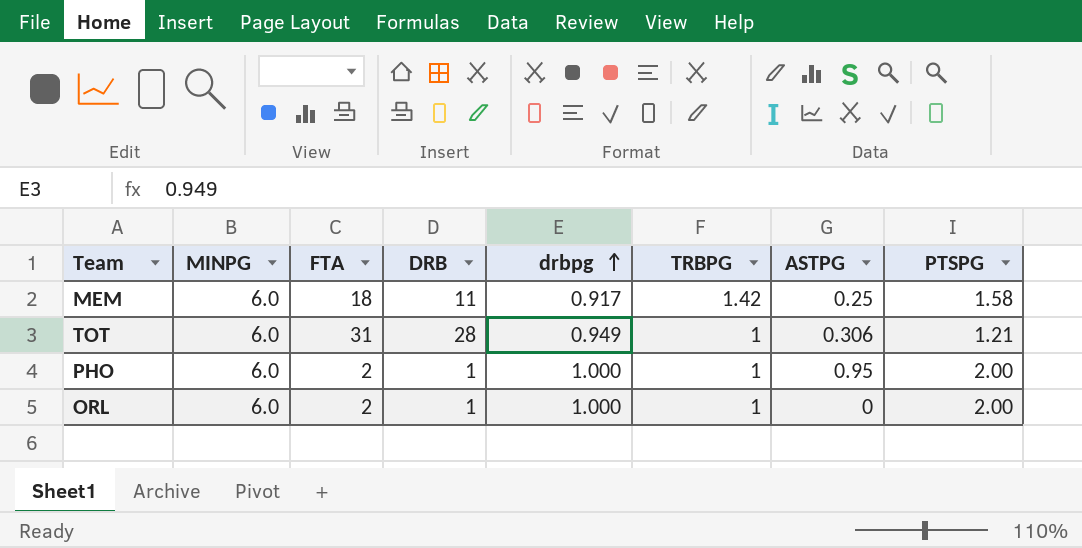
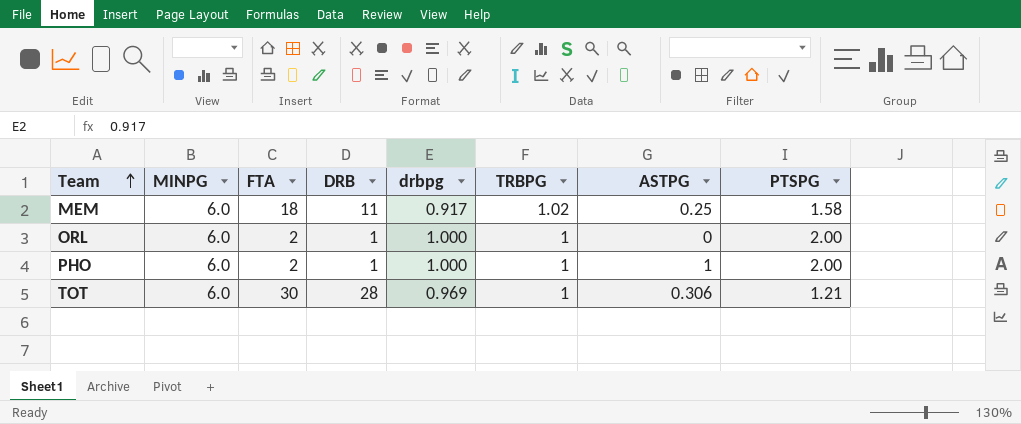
row order: drbpg ascending -> Team ascending
MEM | TRBPG: 1.42 -> 1.02
PHO | ASTPG: 0.95 -> 1
TOT | FTA: 31 -> 30
TOT | drbpg: 0.949 -> 0.969

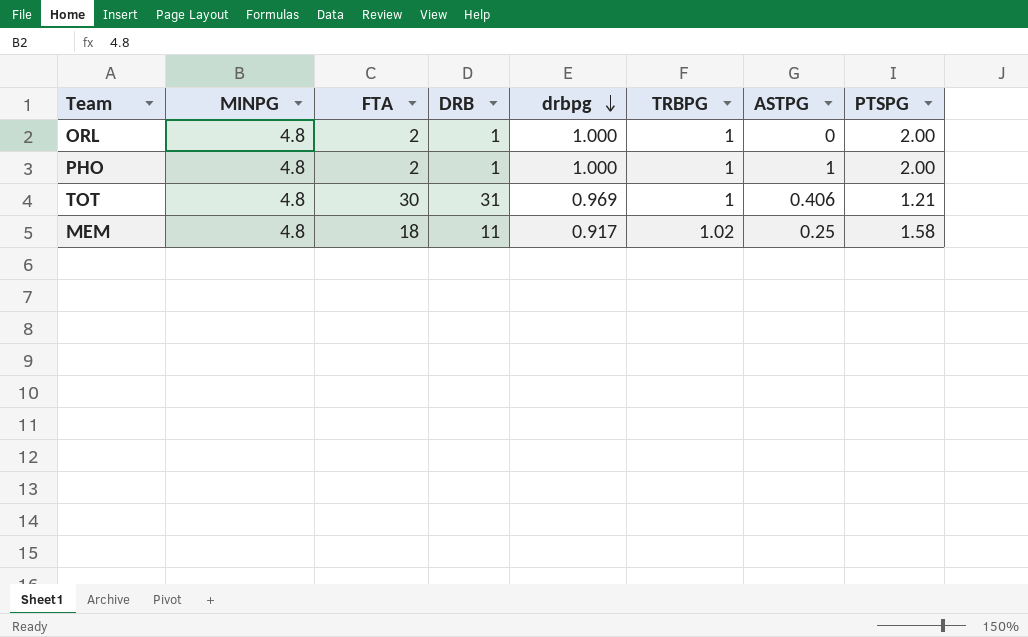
row order: Team ascending -> drbpg descending
ORL | MINPG: 6.0 -> 4.8
PHO | MINPG: 6.0 -> 4.8
TOT | MINPG: 6.0 -> 4.8
TOT | DRB: 28 -> 31
TOT | ASTPG: 0.306 -> 0.406
MEM | MINPG: 6.0 -> 4.8

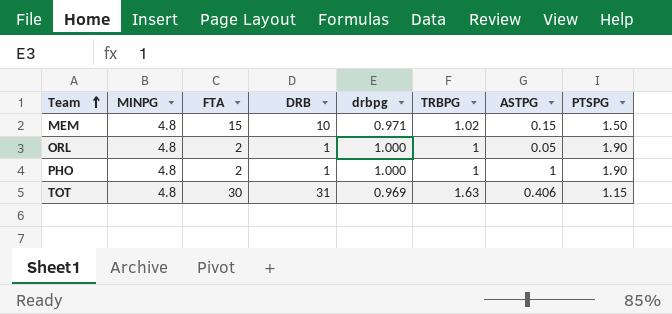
row order: drbpg descending -> Team ascending
MEM | FTA: 18 -> 15
MEM | DRB: 11 -> 10
MEM | drbpg: 0.917 -> 0.971
MEM | ASTPG: 0.25 -> 0.15
MEM | PTSPG: 1.58 -> 1.50
ORL | ASTPG: 0 -> 0.05
ORL | PTSPG: 2.00 -> 1.90
PHO | PTSPG: 2.00 -> 1.90
TOT | TRBPG: 1 -> 1.63
TOT | PTSPG: 1.21 -> 1.15

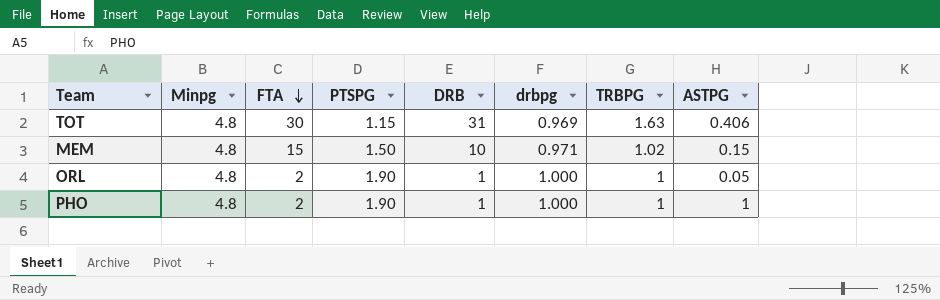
row order: Team ascending -> FTA descending
column name: MINPG -> Minpg
column PTSPG | position: 8 -> 4

